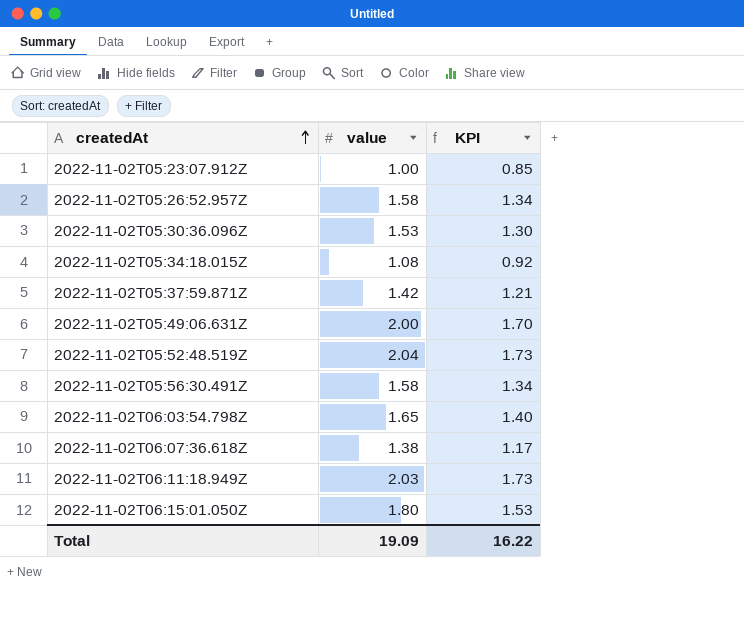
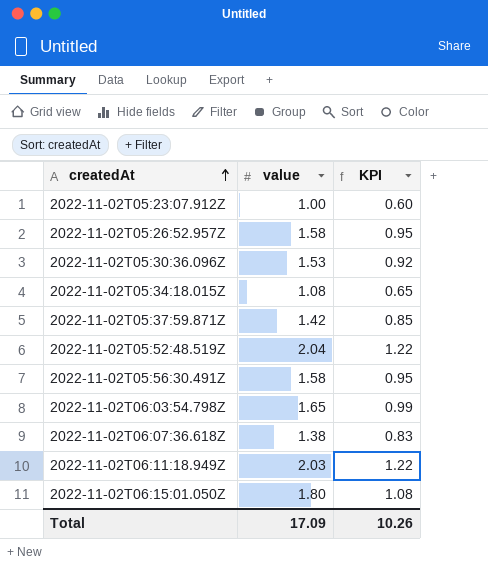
column KPI | formula: [value] * 0.85 -> [value] * 0.6
row 2022-11-02T05:49:06.631Z: 2.00 | 1.70 -> none
Total | value: 19.09 -> 17.09
Total | KPI: 16.22 -> 10.26

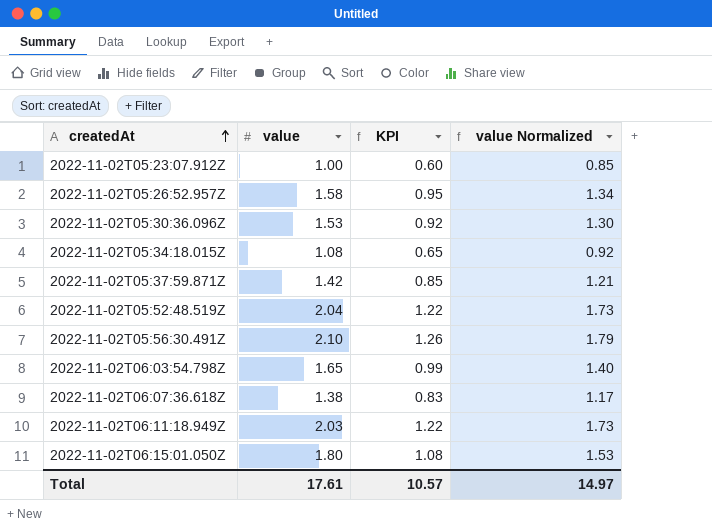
column value Normalized | formula: none -> [value] * 0.85
2022-11-02T05:56:30.491Z | value: 1.58 -> 2.10
2022-11-02T05:56:30.491Z | KPI: 0.95 -> 1.26
Total | value: 17.09 -> 17.61
Total | KPI: 10.26 -> 10.57

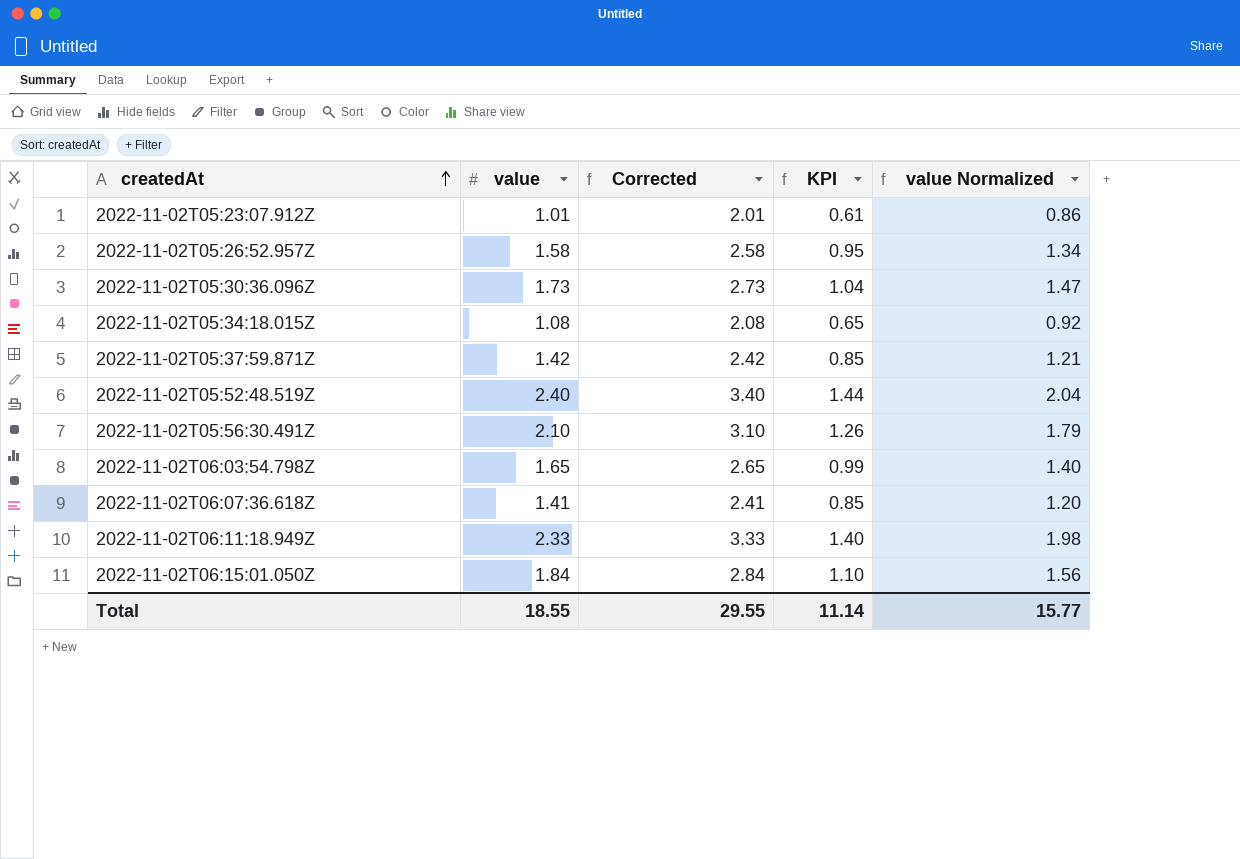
column Corrected | formula: none -> [value] + 1
2022-11-02T05:23:07.912Z | value: 1.00 -> 1.01
2022-11-02T05:23:07.912Z | KPI: 0.60 -> 0.61
2022-11-02T05:23:07.912Z | value Normalized: 0.85 -> 0.86
2022-11-02T05:30:36.096Z | value: 1.53 -> 1.73
2022-11-02T05:30:36.096Z | KPI: 0.92 -> 1.04
2022-11-02T05:30:36.096Z | value Normalized: 1.30 -> 1.47
2022-11-02T05:52:48.519Z | value: 2.04 -> 2.40
2022-11-02T05:52:48.519Z | KPI: 1.22 -> 1.44
2022-11-02T05:52:48.519Z | value Normalized: 1.73 -> 2.04
2022-11-02T06:07:36.618Z | value: 1.38 -> 1.41
2022-11-02T06:07:36.618Z | KPI: 0.83 -> 0.85
2022-11-02T06:07:36.618Z | value Normalized: 1.17 -> 1.20
2022-11-02T06:11:18.949Z | value: 2.03 -> 2.33
2022-11-02T06:11:18.949Z | KPI: 1.22 -> 1.40
2022-11-02T06:11:18.949Z | value Normalized: 1.73 -> 1.98
2022-11-02T06:15:01.050Z | value: 1.80 -> 1.84
2022-11-02T06:15:01.050Z | KPI: 1.08 -> 1.10
2022-11-02T06:15:01.050Z | value Normalized: 1.53 -> 1.56
Total | value: 17.61 -> 18.55
Total | KPI: 10.57 -> 11.14
Total | value Normalized: 14.97 -> 15.77

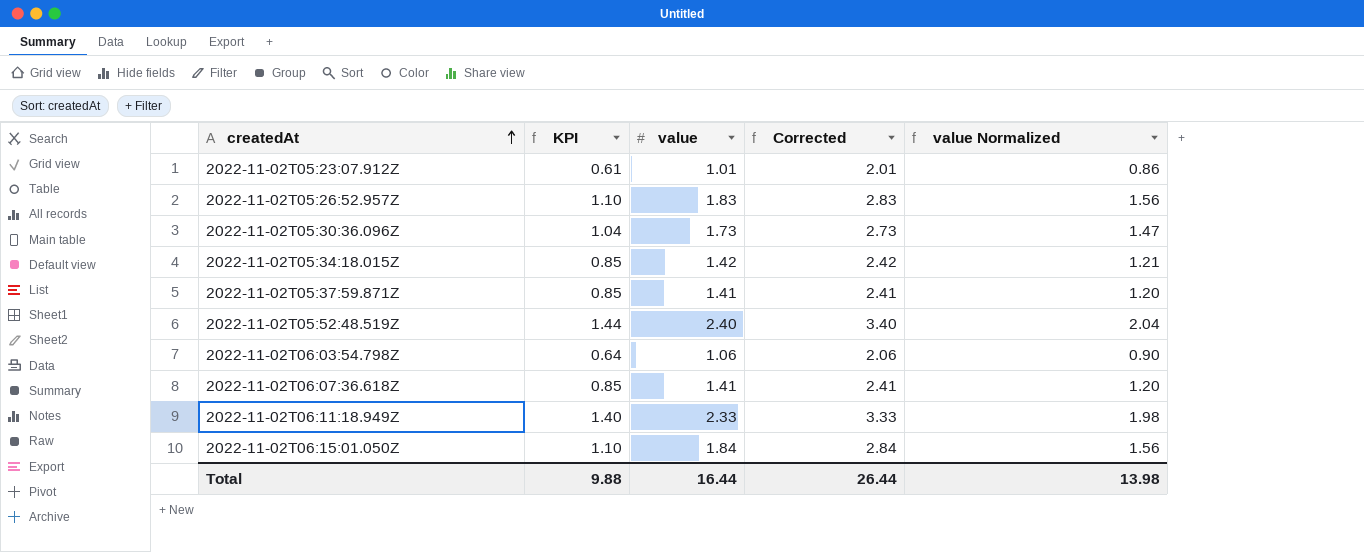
column KPI | position: 4 -> 2
row 2022-11-02T05:56:30.491Z: 2.10 | 3.10 | 1.26 | 1.79 -> none
2022-11-02T05:26:52.957Z | KPI: 0.95 -> 1.10
2022-11-02T05:26:52.957Z | value: 1.58 -> 1.83
2022-11-02T05:26:52.957Z | Corrected: 2.58 -> 2.83
2022-11-02T05:26:52.957Z | value Normalized: 1.34 -> 1.56
2022-11-02T05:34:18.015Z | KPI: 0.65 -> 0.85
2022-11-02T05:34:18.015Z | value: 1.08 -> 1.42
2022-11-02T05:34:18.015Z | Corrected: 2.08 -> 2.42
2022-11-02T05:34:18.015Z | value Normalized: 0.92 -> 1.21
2022-11-02T05:37:59.871Z | value: 1.42 -> 1.41
2022-11-02T05:37:59.871Z | Corrected: 2.42 -> 2.41
2022-11-02T05:37:59.871Z | value Normalized: 1.21 -> 1.20
2022-11-02T06:03:54.798Z | KPI: 0.99 -> 0.64
2022-11-02T06:03:54.798Z | value: 1.65 -> 1.06
2022-11-02T06:03:54.798Z | Corrected: 2.65 -> 2.06
2022-11-02T06:03:54.798Z | value Normalized: 1.40 -> 0.90
Total | KPI: 11.14 -> 9.88
Total | value: 18.55 -> 16.44
Total | Corrected: 29.55 -> 26.44
Total | value Normalized: 15.77 -> 13.98

